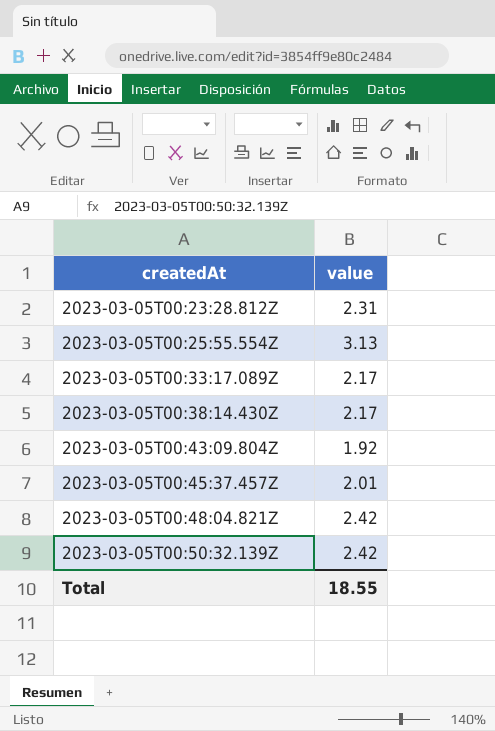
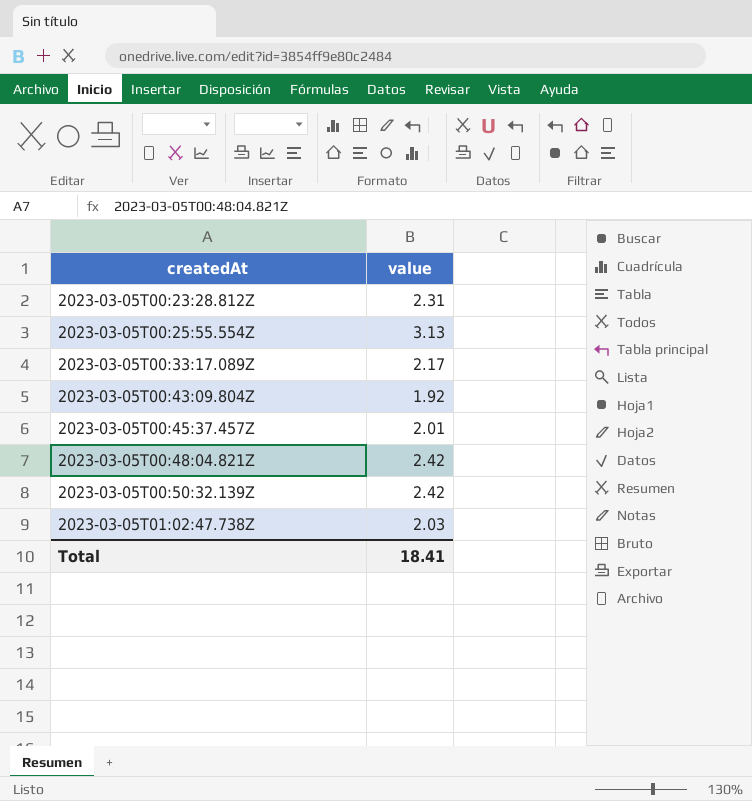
row 2023-03-05T00:38:14.430Z: 2.17 -> none
row 2023-03-05T01:02:47.738Z: none -> 2.03
Total | value: 18.55 -> 18.41

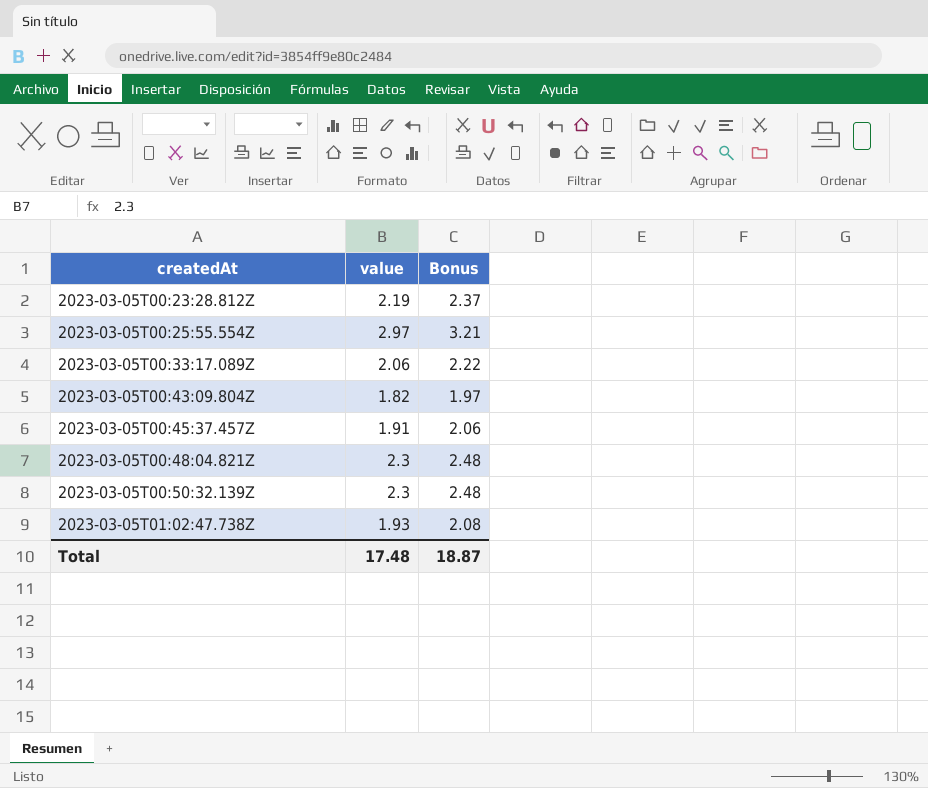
column Bonus | formula: none -> [value] * 1.08
2023-03-05T00:23:28.812Z | value: 2.31 -> 2.19
2023-03-05T00:25:55.554Z | value: 3.13 -> 2.97
2023-03-05T00:33:17.089Z | value: 2.17 -> 2.06
2023-03-05T00:43:09.804Z | value: 1.92 -> 1.82
2023-03-05T00:45:37.457Z | value: 2.01 -> 1.91
2023-03-05T00:48:04.821Z | value: 2.42 -> 2.3
2023-03-05T00:50:32.139Z | value: 2.42 -> 2.3
2023-03-05T01:02:47.738Z | value: 2.03 -> 1.93
Total | value: 18.41 -> 17.48

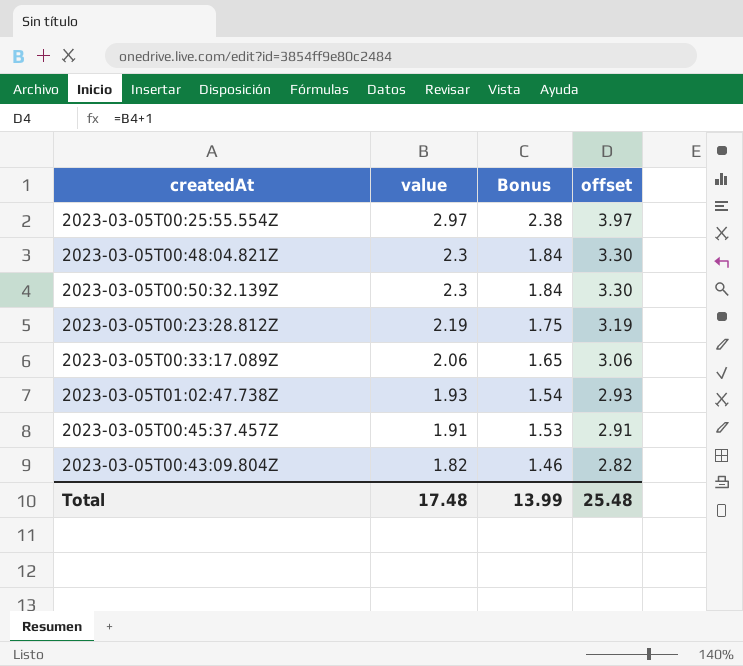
row order: createdAt ascending -> value descending
column Bonus | formula: [value] * 1.08 -> [value] * 0.8
column offset | formula: none -> [value] + 1
Total | Bonus: 18.87 -> 13.99

